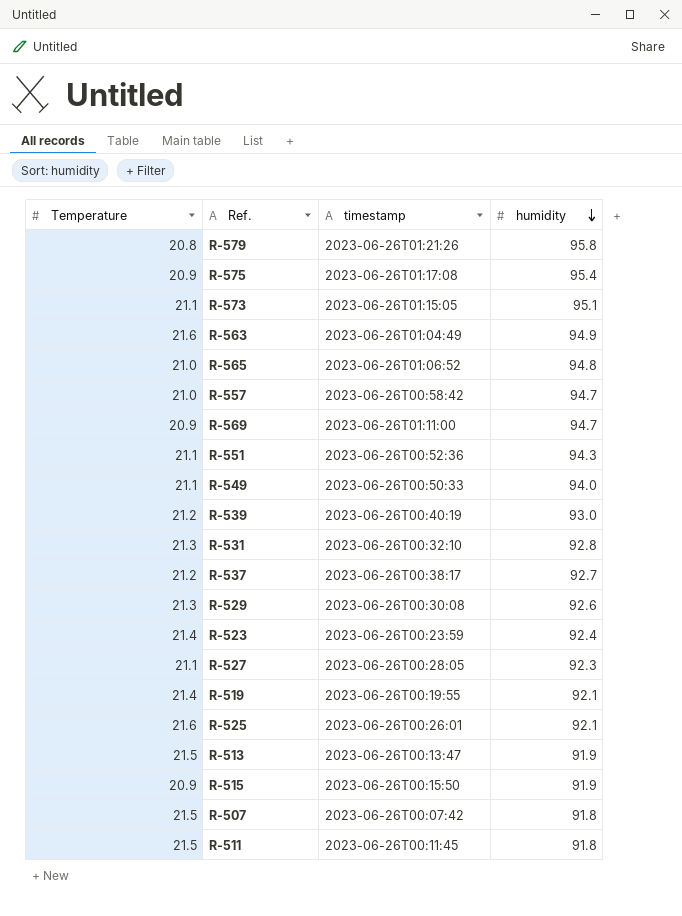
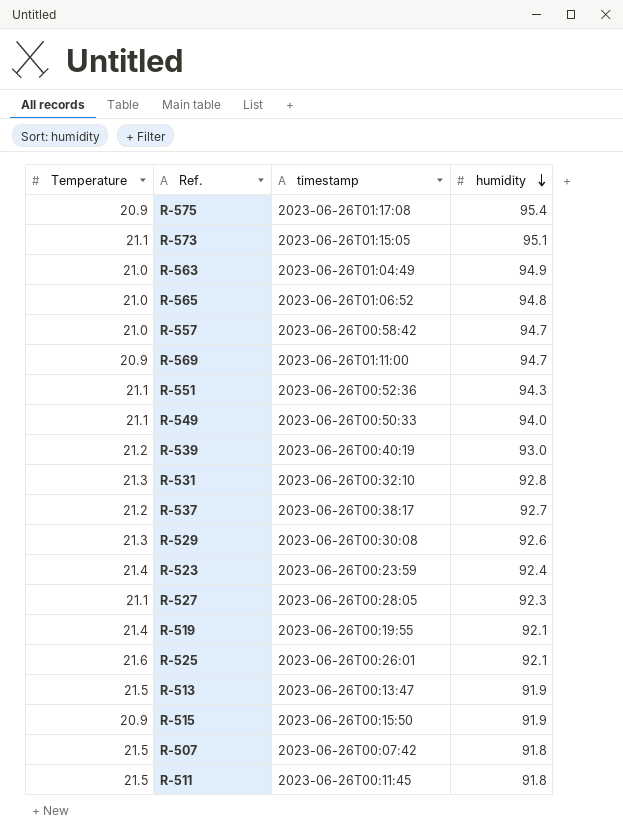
row R-579: 20.8 | 2023-06-26T01:21:26 | 95.8 -> none
R-563 | Temperature: 21.6 -> 21.0

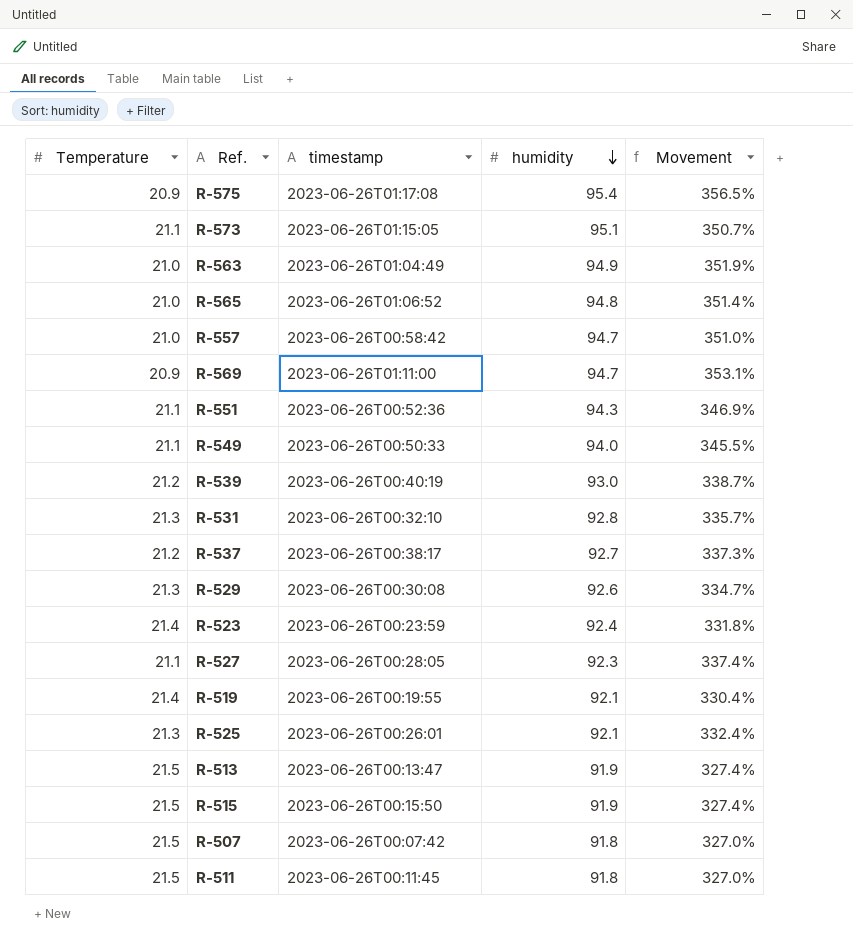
column Movement | formula: none -> ([humidity] - [Temperature]) / [Temperature]
R-525 | Temperature: 21.6 -> 21.3
R-515 | Temperature: 20.9 -> 21.5

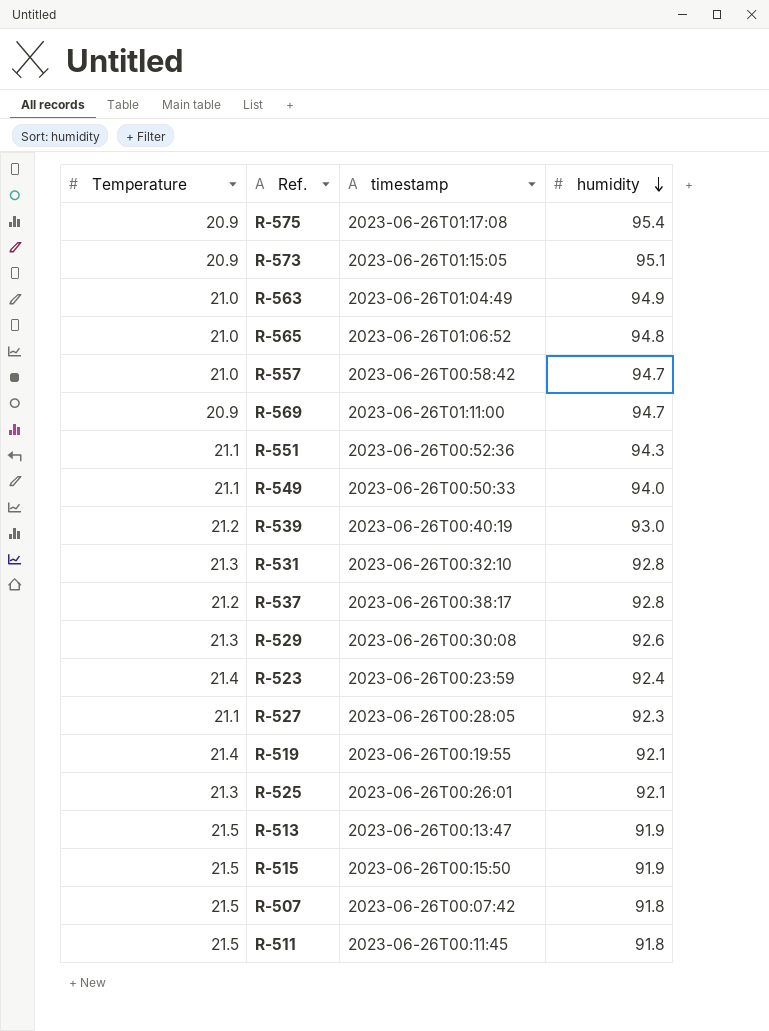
column Movement | formula: ([humidity] - [Temperature]) / [Temperature] -> none
R-573 | Temperature: 21.1 -> 20.9
R-537 | humidity: 92.7 -> 92.8

